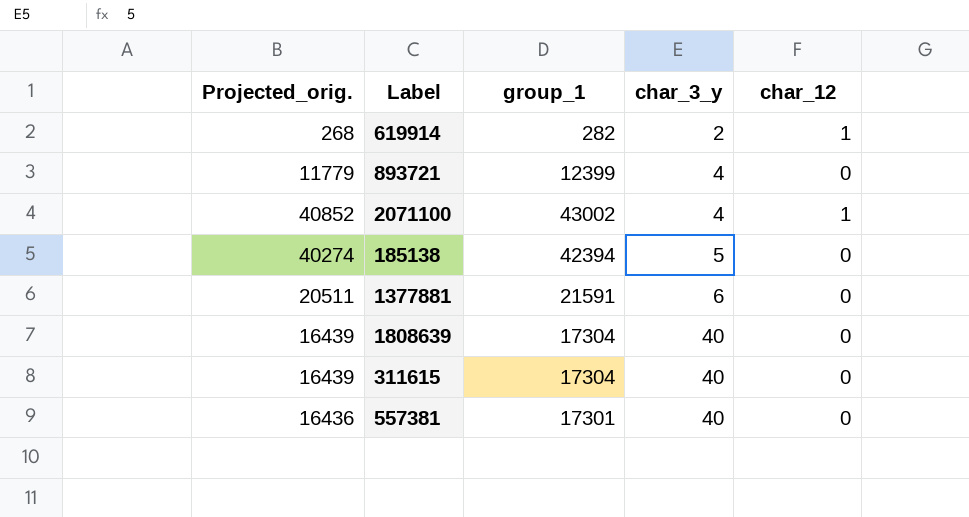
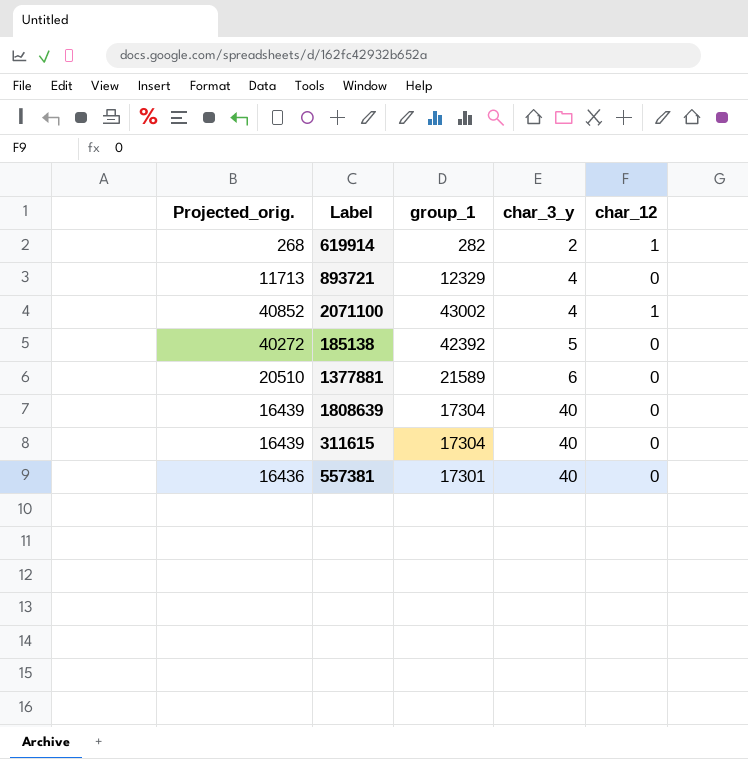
893721 | Projected_orig.: 11779 -> 11713
893721 | group_1: 12399 -> 12329
185138 | Projected_orig.: 40274 -> 40272
185138 | group_1: 42394 -> 42392
1377881 | Projected_orig.: 20511 -> 20510
1377881 | group_1: 21591 -> 21589

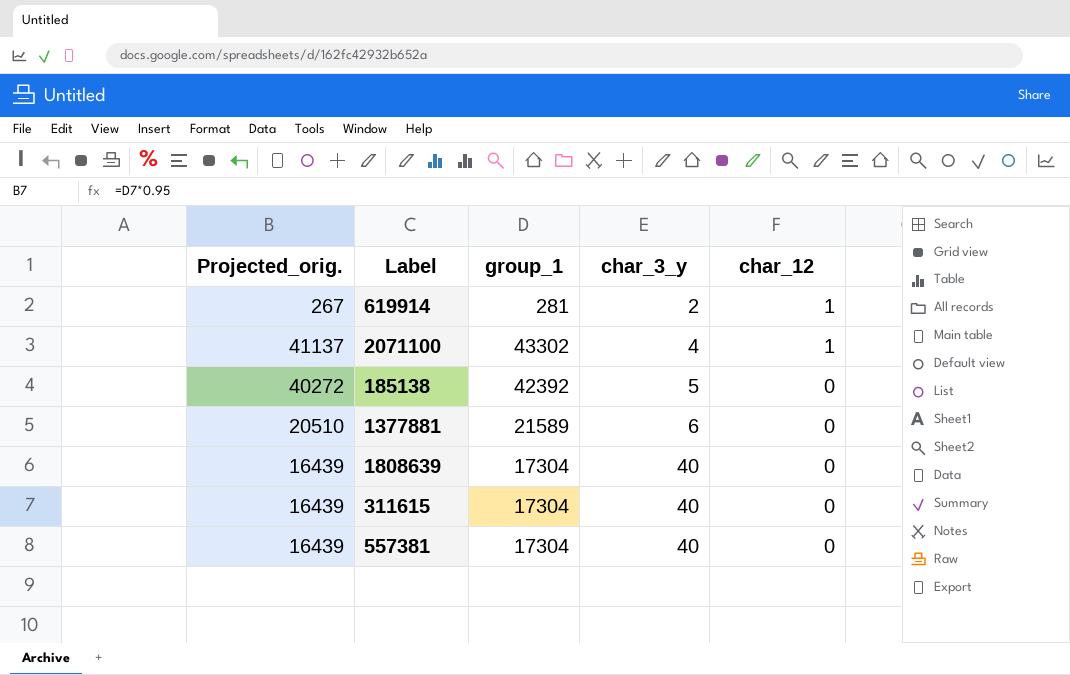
row 893721: 11713 | 12329 | 4 | 0 -> none
619914 | Projected_orig.: 268 -> 267
619914 | group_1: 282 -> 281
2071100 | Projected_orig.: 40852 -> 41137
2071100 | group_1: 43002 -> 43302
557381 | Projected_orig.: 16436 -> 16439
557381 | group_1: 17301 -> 17304

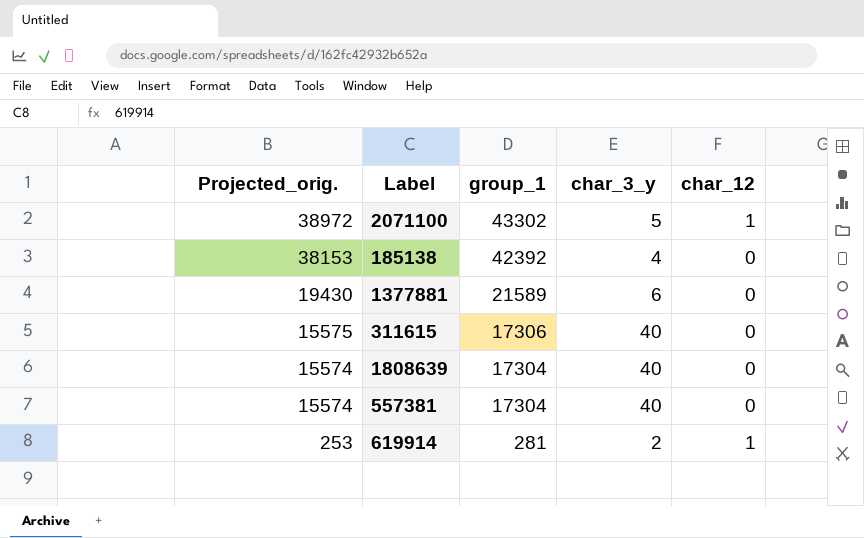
row order: char_3_y ascending -> Projected_orig. descending
column Projected_orig. | formula: [group_1] * 0.95 -> [group_1] * 0.9
2071100 | char_3_y: 4 -> 5
185138 | char_3_y: 5 -> 4
311615 | group_1: 17304 -> 17306

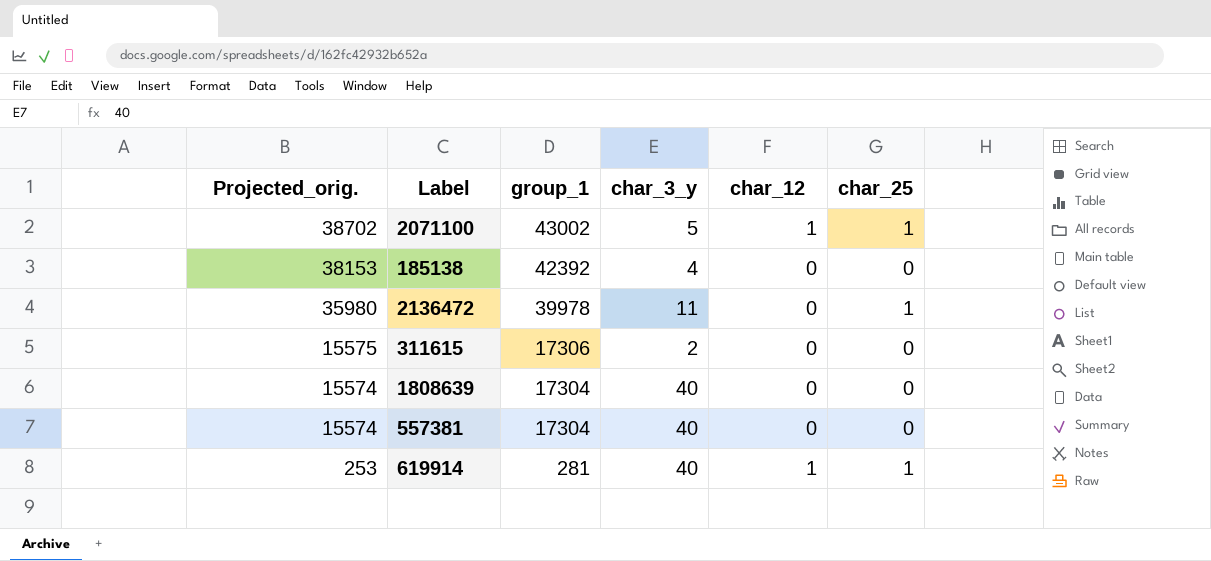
column char_25 | position: none -> 6
row 1377881: 19430 | 21589 | 6 | 0 -> none
2071100 | Projected_orig.: 38972 -> 38702
2071100 | group_1: 43302 -> 43002
row 2136472: none -> 35980 | 39978 | 11 | 0 | 1
311615 | char_3_y: 40 -> 2
619914 | char_3_y: 2 -> 40

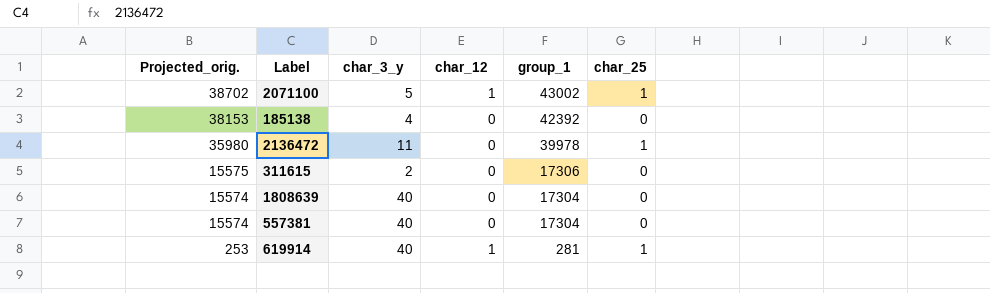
column group_1 | position: 3 -> 5

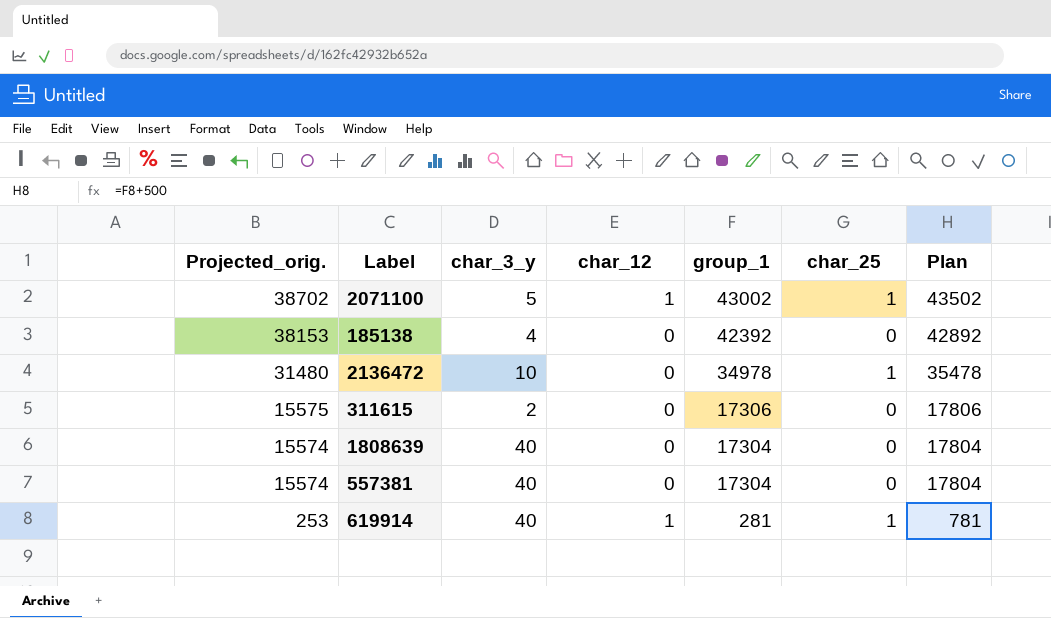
column Plan | formula: none -> [group_1] + 500
2136472 | Projected_orig.: 35980 -> 31480
2136472 | char_3_y: 11 -> 10
2136472 | group_1: 39978 -> 34978

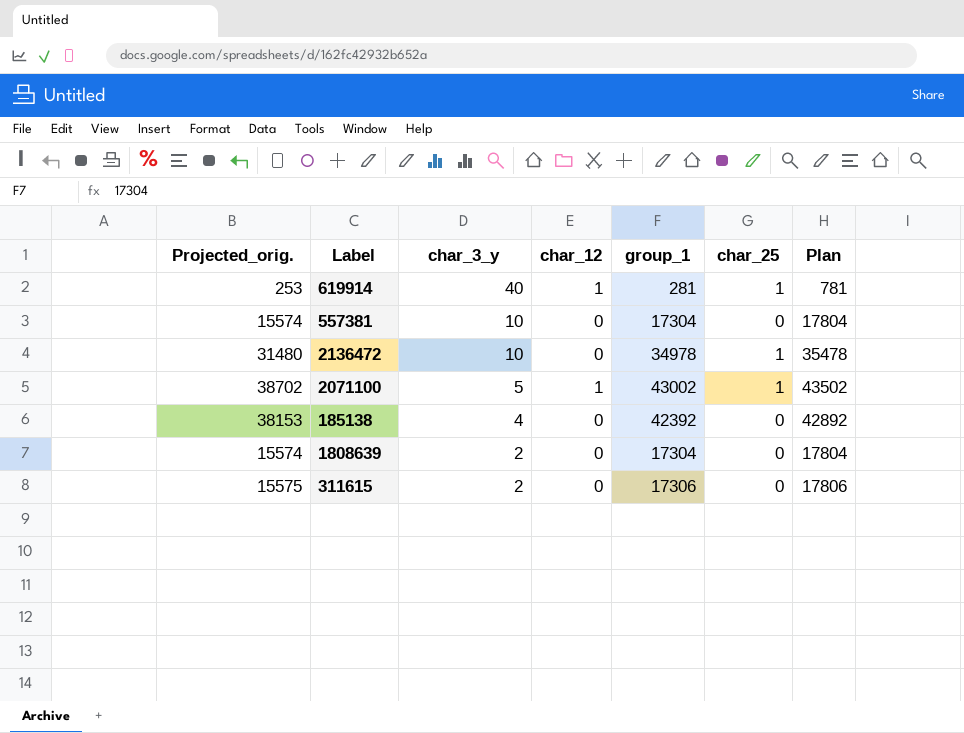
row order: Projected_orig. descending -> char_3_y descending
557381 | char_3_y: 40 -> 10
1808639 | char_3_y: 40 -> 2

